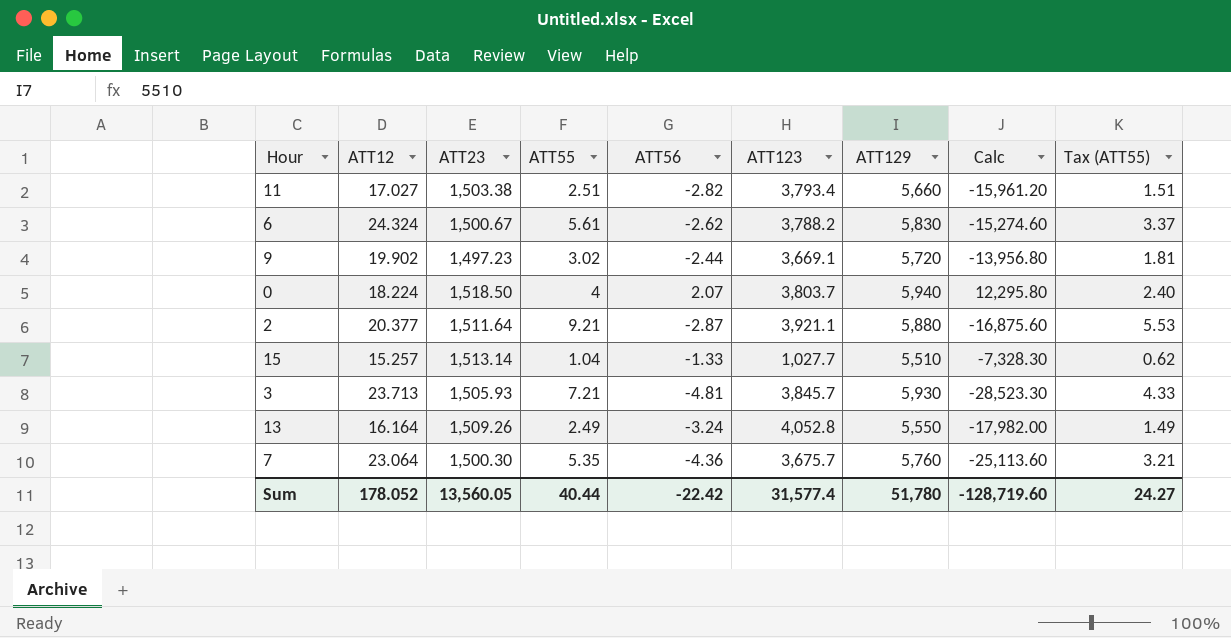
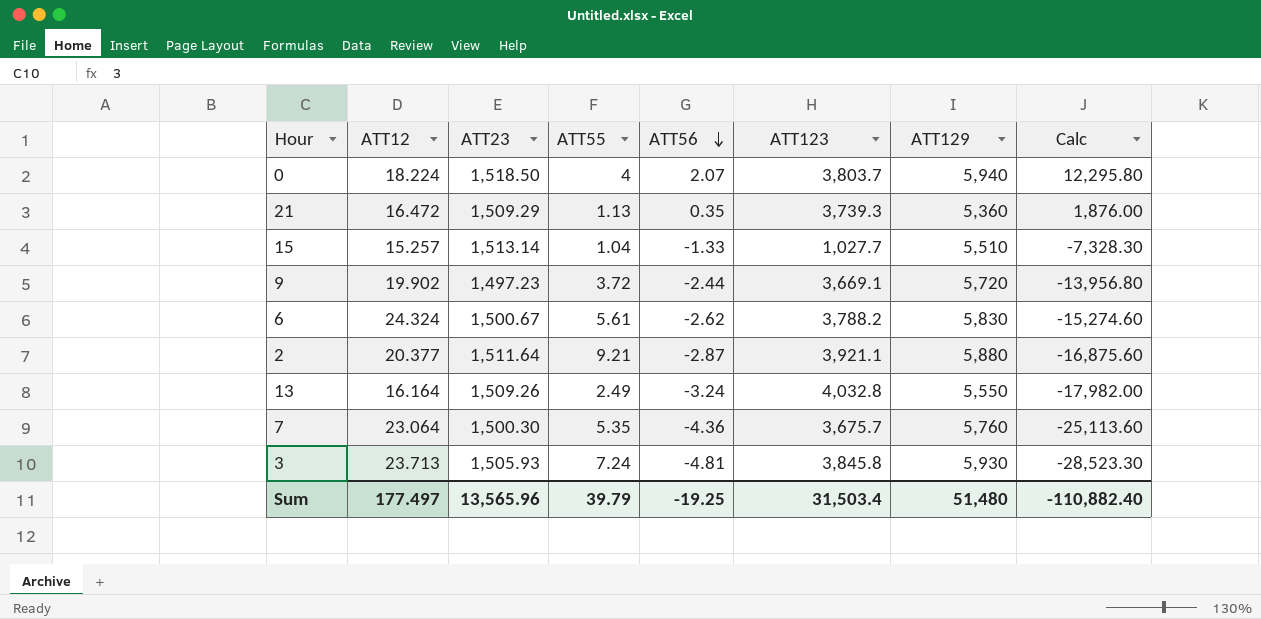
row order: none -> ATT56 descending
column Tax (ATT55) | formula: [ATT55] * 0.6 -> none
row 11: 17.027 | 1,503.38 | 2.51 | -2.82 | 3,793.4 | 5,660 | -15,961.20 | 1.51 -> none
row 21: none -> 16.472 | 1,509.29 | 1.13 | 0.35 | 3,739.3 | 5,360 | 1,876.00
9 | ATT55: 3.02 -> 3.72
13 | ATT123: 4,052.8 -> 4,032.8
3 | ATT55: 7.21 -> 7.24
3 | ATT123: 3,845.7 -> 3,845.8
Sum | ATT12: 178.052 -> 177.497
Sum | ATT23: 13,560.05 -> 13,565.96
Sum | ATT55: 40.44 -> 39.79
Sum | ATT56: -22.42 -> -19.25
Sum | ATT123: 31,577.4 -> 31,503.4
Sum | ATT129: 51,780 -> 51,480
Sum | Calc: -128,719.60 -> -110,882.40

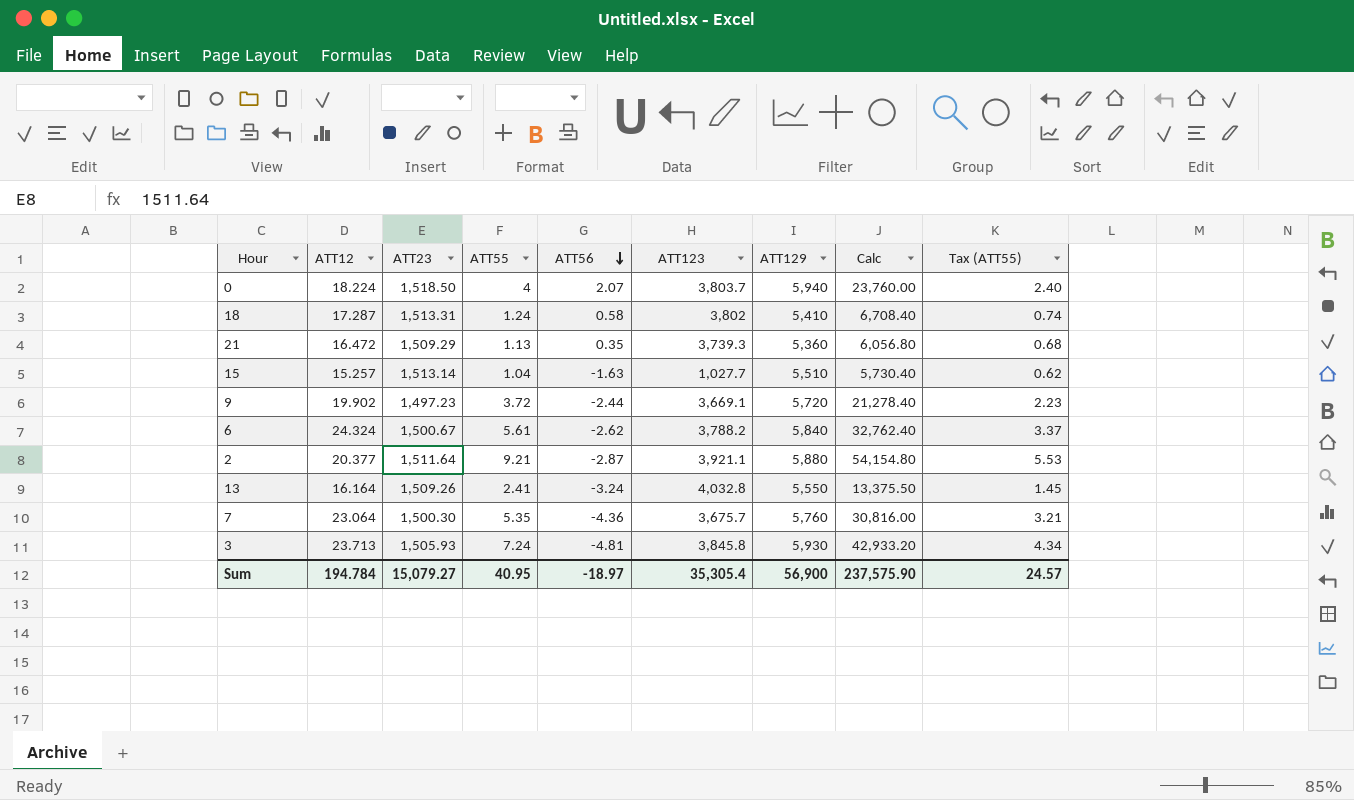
column Calc | formula: [ATT56] * [ATT129] -> [ATT55] * [ATT129]
column Tax (ATT55) | formula: none -> [ATT55] * 0.6
row 18: none -> 17.287 | 1,513.31 | 1.24 | 0.58 | 3,802 | 5,410 | 6,708.40 | 0.74
15 | ATT56: -1.33 -> -1.63
6 | ATT129: 5,830 -> 5,840
13 | ATT55: 2.49 -> 2.41
Sum | ATT12: 177.497 -> 194.784
Sum | ATT23: 13,565.96 -> 15,079.27
Sum | ATT55: 39.79 -> 40.95
Sum | ATT56: -19.25 -> -18.97
Sum | ATT123: 31,503.4 -> 35,305.4
Sum | ATT129: 51,480 -> 56,900
Sum | Calc: -110,882.40 -> 237,575.90

